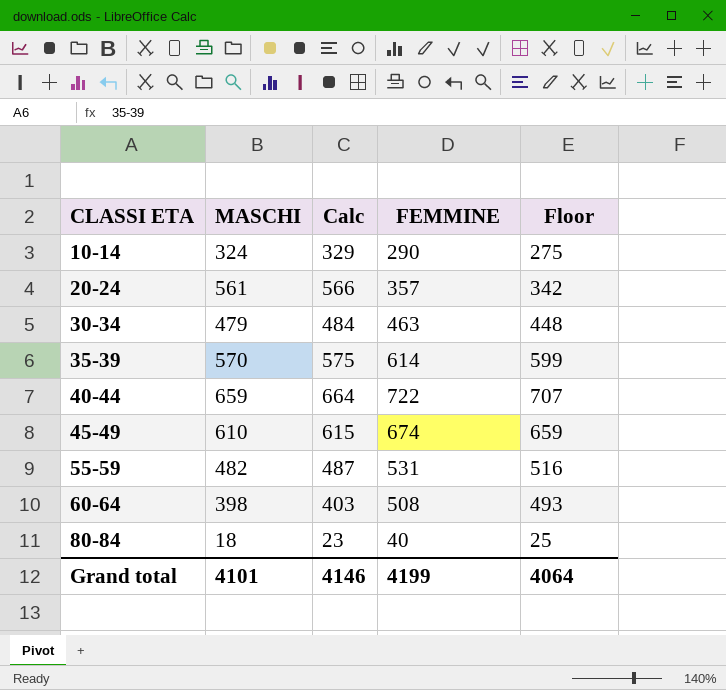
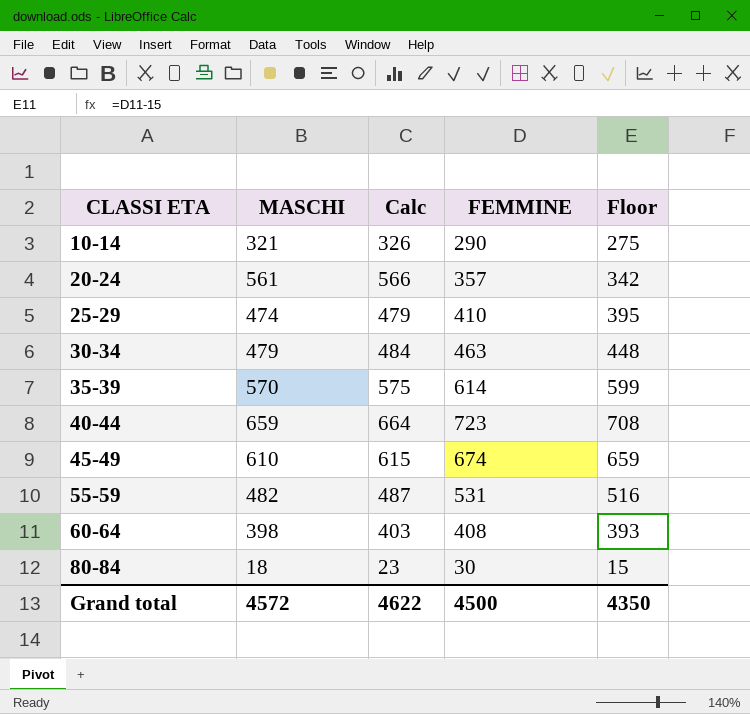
10-14 | MASCHI: 324 -> 321
10-14 | Calc: 329 -> 326
row 25-29: none -> 474 | 479 | 410 | 395
40-44 | FEMMINE: 722 -> 723
40-44 | Floor: 707 -> 708
60-64 | FEMMINE: 508 -> 408
60-64 | Floor: 493 -> 393
80-84 | FEMMINE: 40 -> 30
80-84 | Floor: 25 -> 15
Grand total | MASCHI: 4101 -> 4572
Grand total | Calc: 4146 -> 4622
Grand total | FEMMINE: 4199 -> 4500
Grand total | Floor: 4064 -> 4350

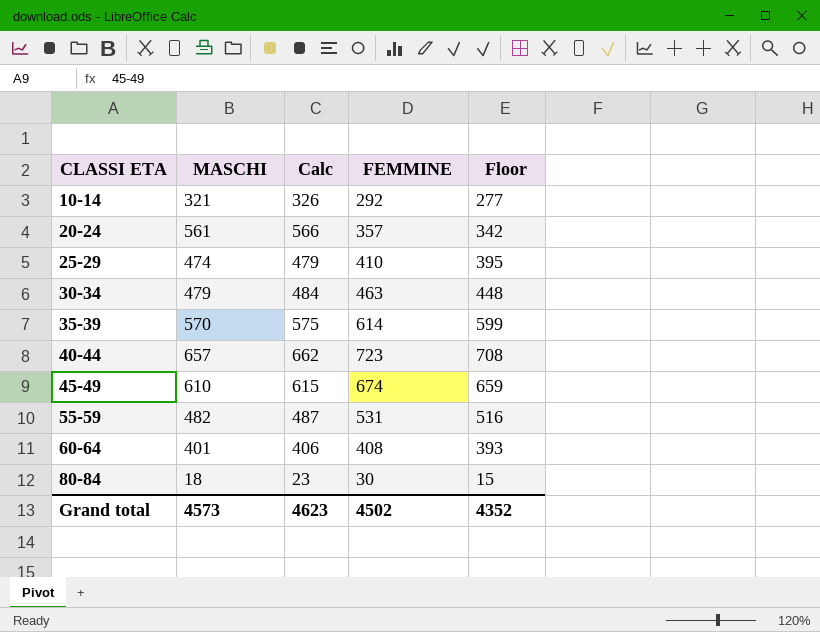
10-14 | FEMMINE: 290 -> 292
10-14 | Floor: 275 -> 277
40-44 | MASCHI: 659 -> 657
40-44 | Calc: 664 -> 662
60-64 | MASCHI: 398 -> 401
60-64 | Calc: 403 -> 406
Grand total | MASCHI: 4572 -> 4573
Grand total | Calc: 4622 -> 4623
Grand total | FEMMINE: 4500 -> 4502
Grand total | Floor: 4350 -> 4352

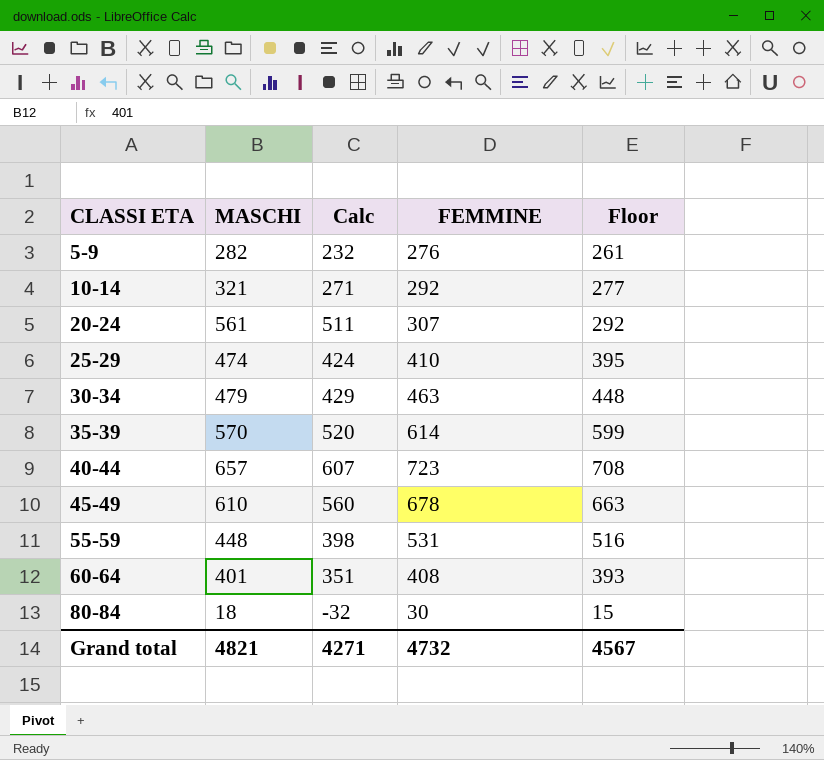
column Calc | formula: [MASCHI] + 5 -> [MASCHI] - 50
row 5-9: none -> 282 | 232 | 276 | 261
20-24 | FEMMINE: 357 -> 307
20-24 | Floor: 342 -> 292
45-49 | FEMMINE: 674 -> 678
45-49 | Floor: 659 -> 663
55-59 | MASCHI: 482 -> 448
Grand total | MASCHI: 4573 -> 4821
Grand total | Calc: 4623 -> 4271
Grand total | FEMMINE: 4502 -> 4732
Grand total | Floor: 4352 -> 4567

